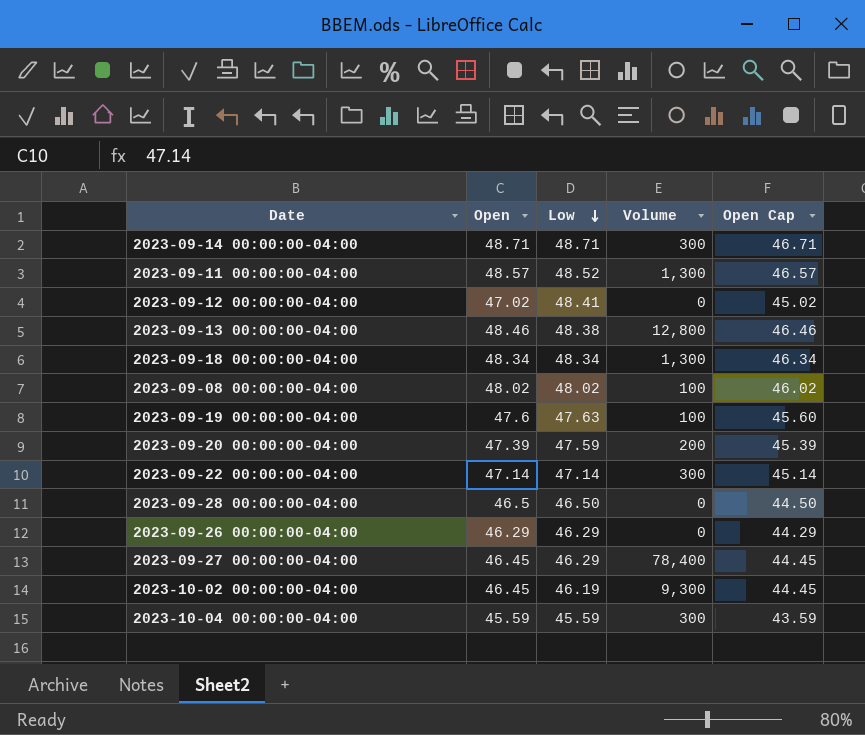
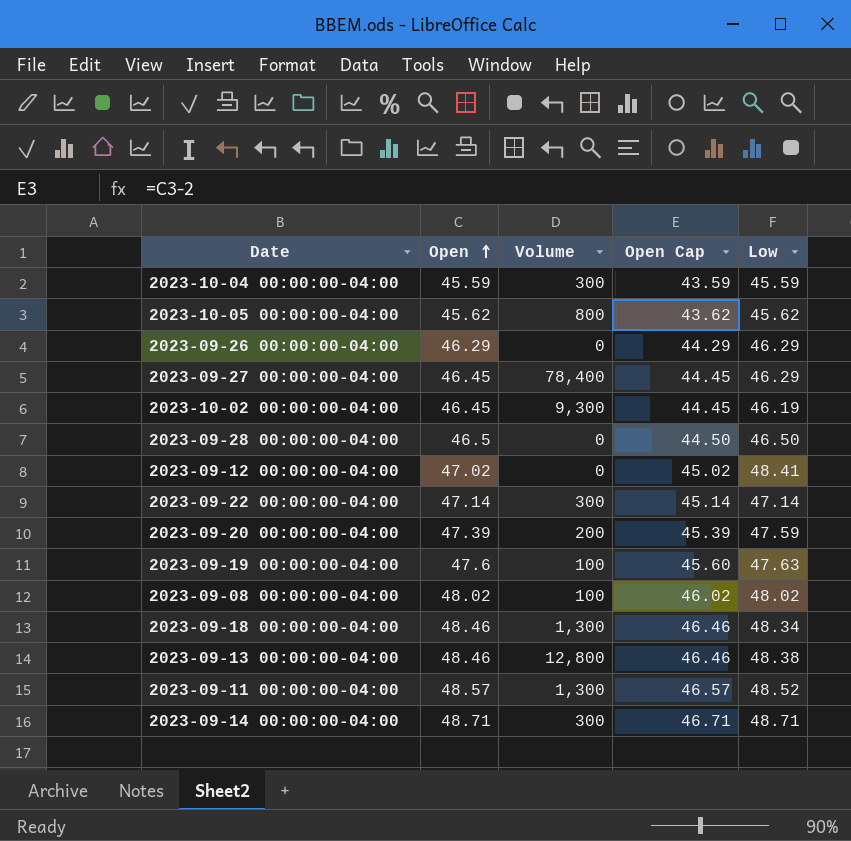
row order: Low descending -> Open ascending
column Low | position: 3 -> 5
row 2023-10-05 00:00:00-04:00: none -> 45.62 | 800 | 43.62 | 45.62
2023-09-18 00:00:00-04:00 | Open: 48.34 -> 48.46
2023-09-18 00:00:00-04:00 | Open Cap: 46.34 -> 46.46

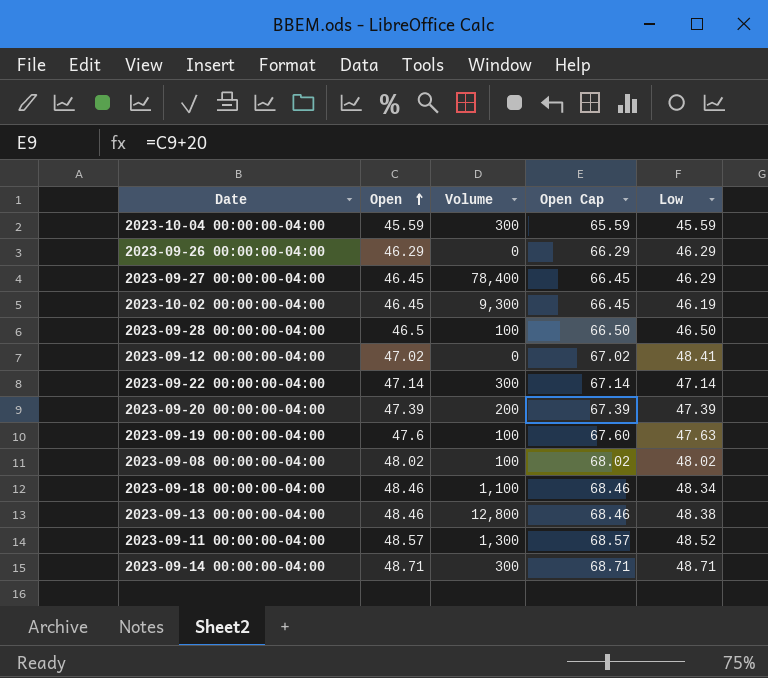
column Open Cap | formula: [Open] - 2 -> [Open] + 20
row 2023-10-05 00:00:00-04:00: 45.62 | 800 | 43.62 | 45.62 -> none
2023-09-28 00:00:00-04:00 | Volume: 0 -> 100
2023-09-20 00:00:00-04:00 | Low: 47.59 -> 47.39
2023-09-18 00:00:00-04:00 | Volume: 1,300 -> 1,100

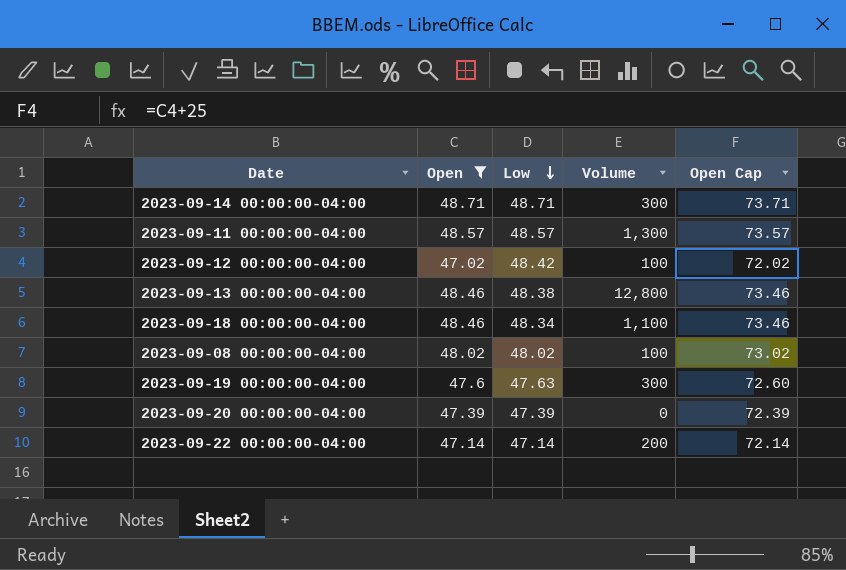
filter: none -> Open >= 47.02
row order: Open ascending -> Low descending
column Low | position: 5 -> 3
column Open Cap | formula: [Open] + 20 -> [Open] + 25
2023-09-11 00:00:00-04:00 | Low: 48.52 -> 48.57
2023-09-12 00:00:00-04:00 | Low: 48.41 -> 48.42
2023-09-12 00:00:00-04:00 | Volume: 0 -> 100
2023-09-19 00:00:00-04:00 | Volume: 100 -> 300
2023-09-20 00:00:00-04:00 | Volume: 200 -> 0
2023-09-22 00:00:00-04:00 | Volume: 300 -> 200

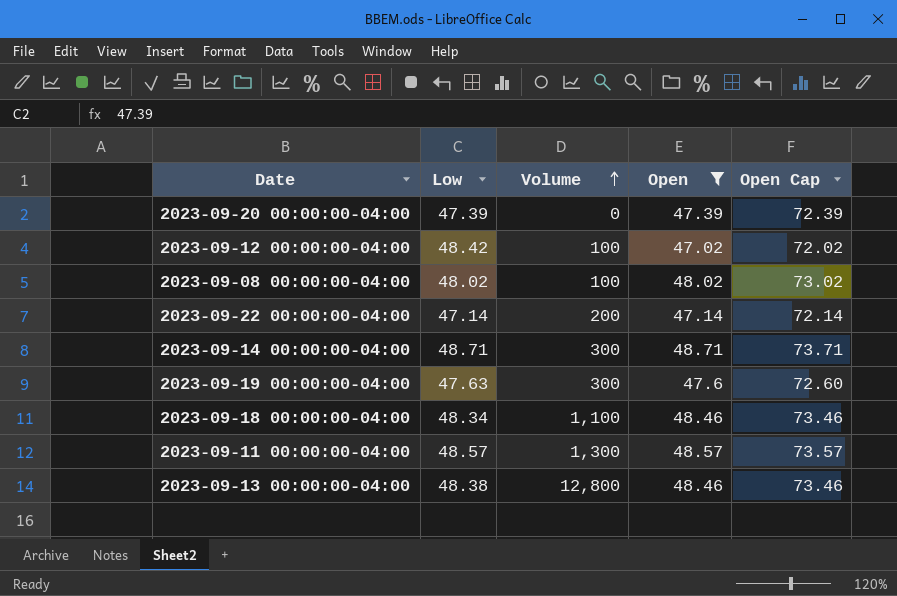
row order: Low descending -> Volume ascending
column Open | position: 2 -> 4

